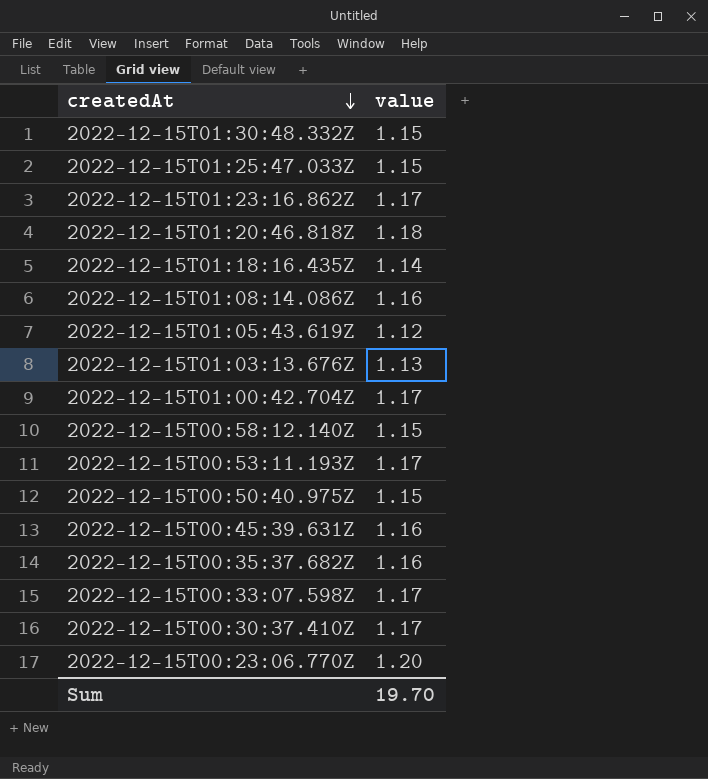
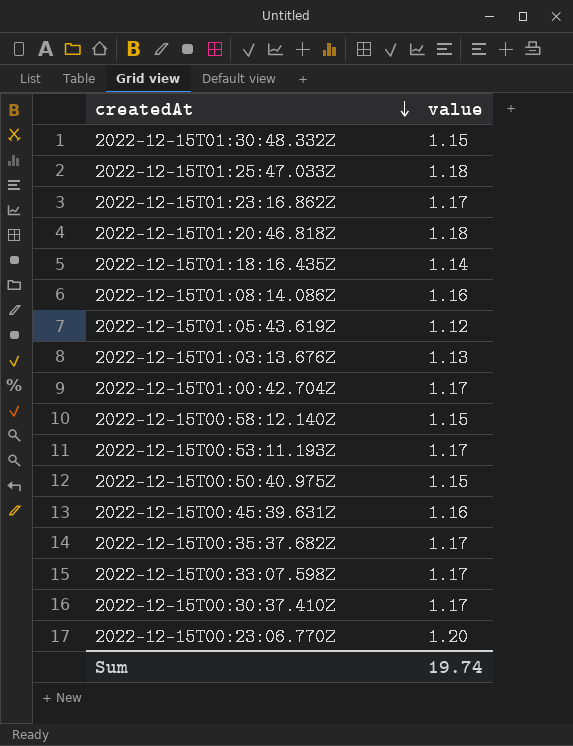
2022-12-15T01:25:47.033Z | value: 1.15 -> 1.18
2022-12-15T00:35:37.682Z | value: 1.16 -> 1.17
Sum | value: 19.70 -> 19.74

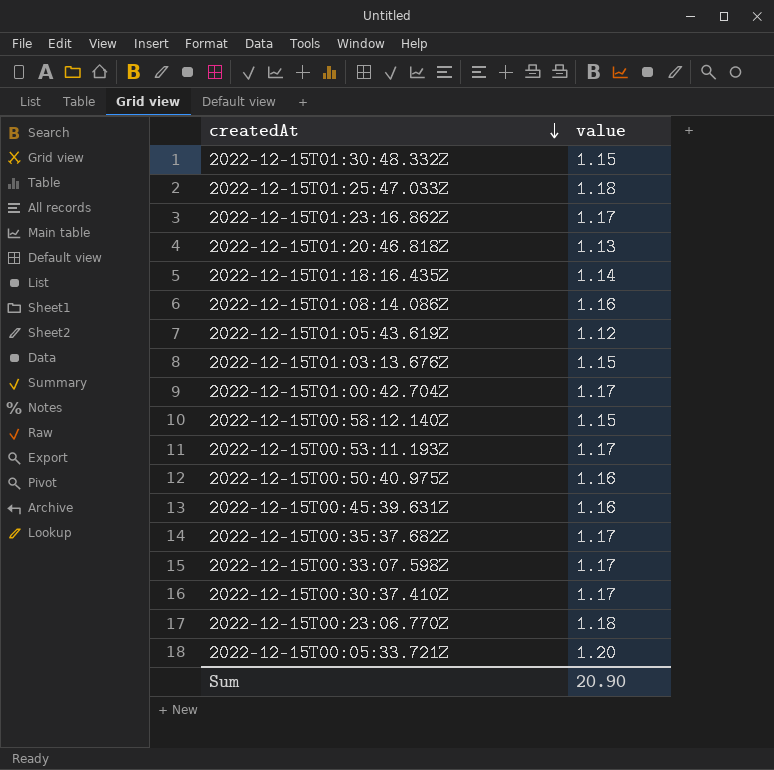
2022-12-15T01:20:46.818Z | value: 1.18 -> 1.13
2022-12-15T01:03:13.676Z | value: 1.13 -> 1.15
2022-12-15T00:50:40.975Z | value: 1.15 -> 1.16
2022-12-15T00:23:06.770Z | value: 1.20 -> 1.18
row 2022-12-15T00:05:33.721Z: none -> 1.20
Sum | value: 19.74 -> 20.90

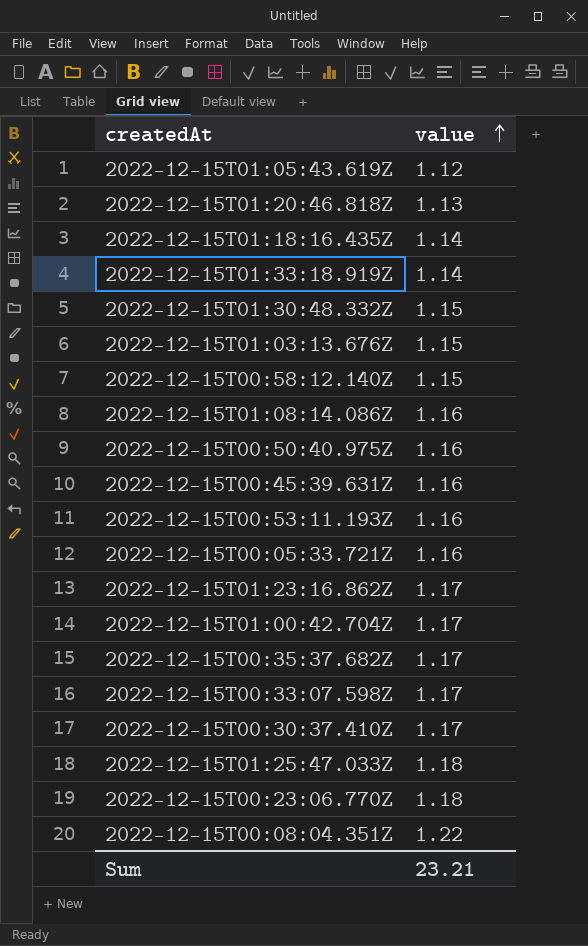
row order: createdAt descending -> value ascending
row 2022-12-15T01:33:18.919Z: none -> 1.14
2022-12-15T00:53:11.193Z | value: 1.17 -> 1.16
2022-12-15T00:05:33.721Z | value: 1.20 -> 1.16
row 2022-12-15T00:08:04.351Z: none -> 1.22
Sum | value: 20.90 -> 23.21

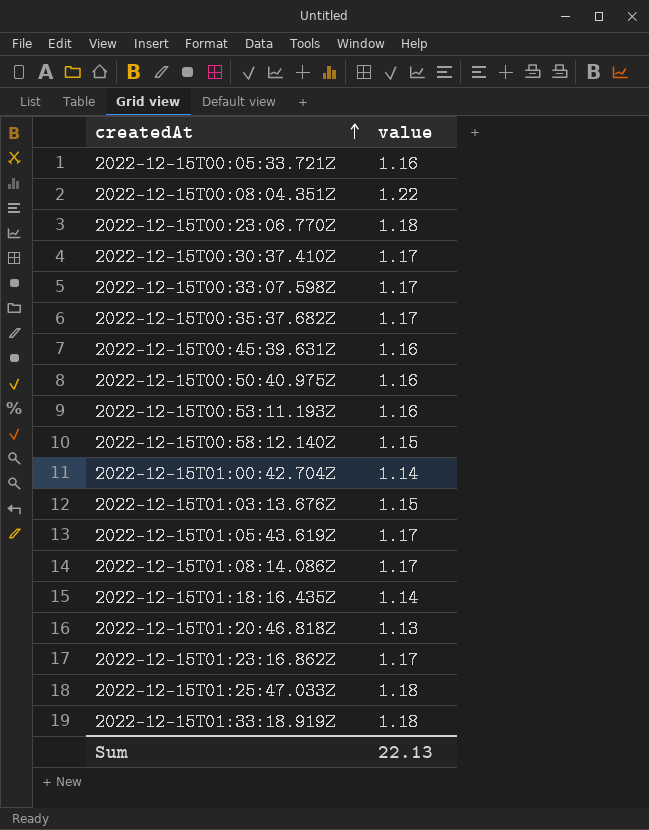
row order: value ascending -> createdAt ascending
row 2022-12-15T01:30:48.332Z: 1.15 -> none
2022-12-15T01:00:42.704Z | value: 1.17 -> 1.14
2022-12-15T01:05:43.619Z | value: 1.12 -> 1.17
2022-12-15T01:08:14.086Z | value: 1.16 -> 1.17
2022-12-15T01:33:18.919Z | value: 1.14 -> 1.18
Sum | value: 23.21 -> 22.13

